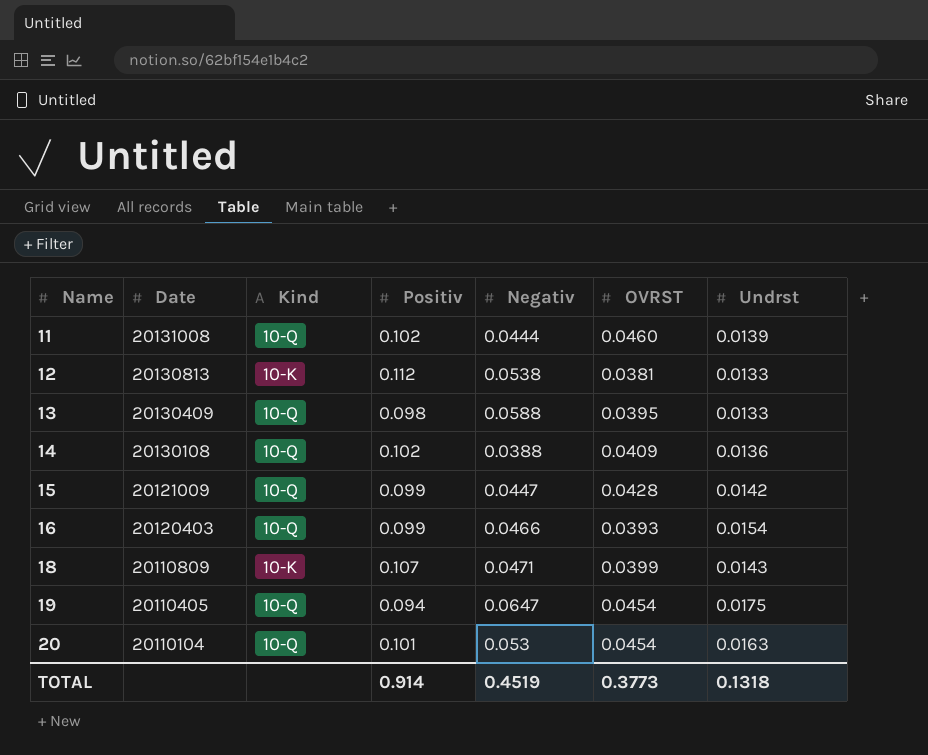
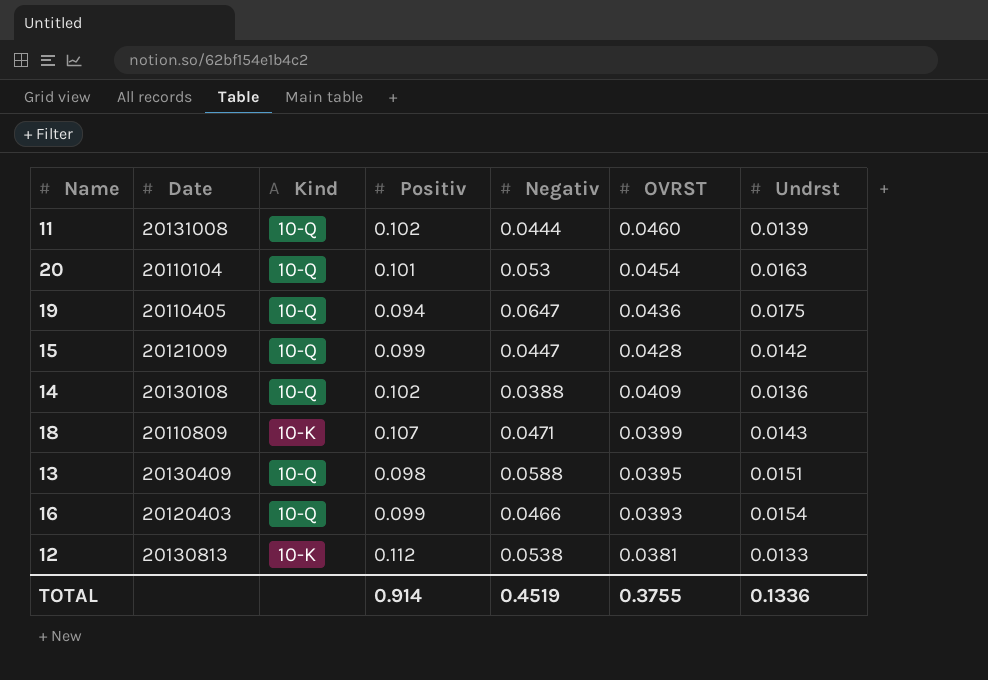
row order: Name ascending -> OVRST descending
19 | OVRST: 0.0454 -> 0.0436
13 | Undrst: 0.0133 -> 0.0151
TOTAL | OVRST: 0.3773 -> 0.3755
TOTAL | Undrst: 0.1318 -> 0.1336

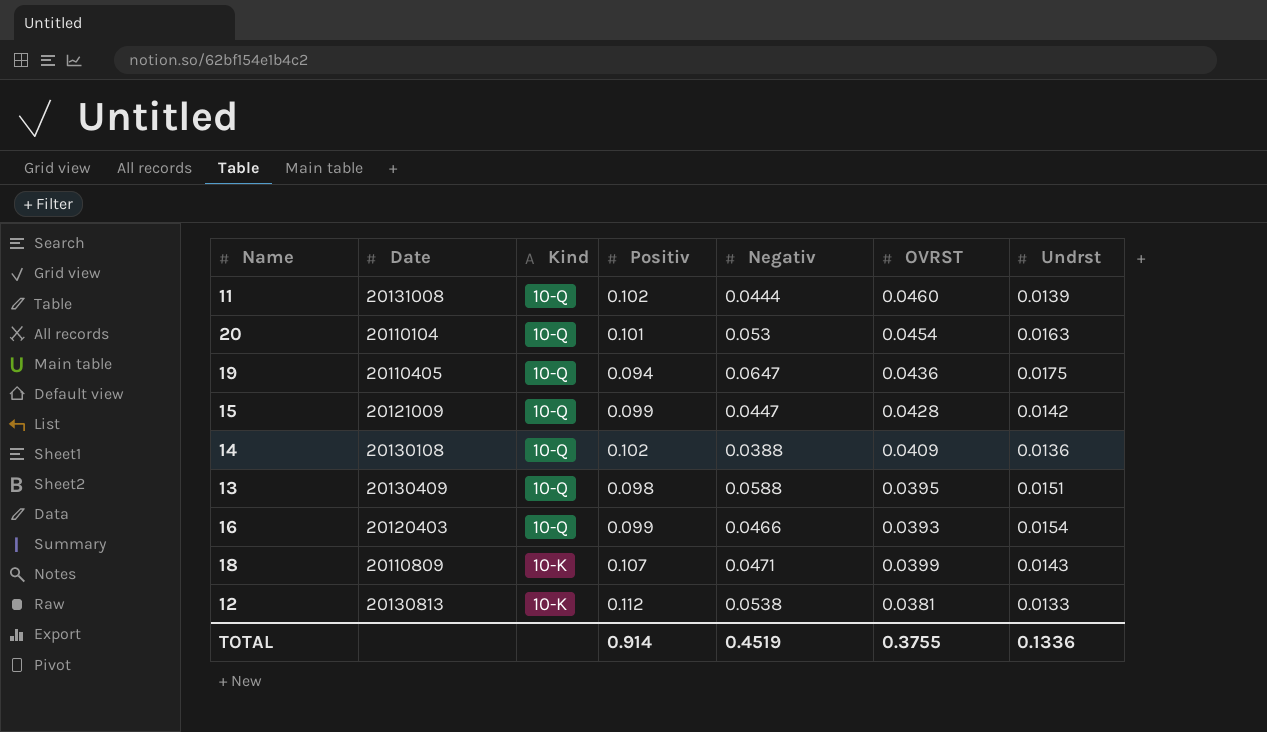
row order: OVRST descending -> Kind descending

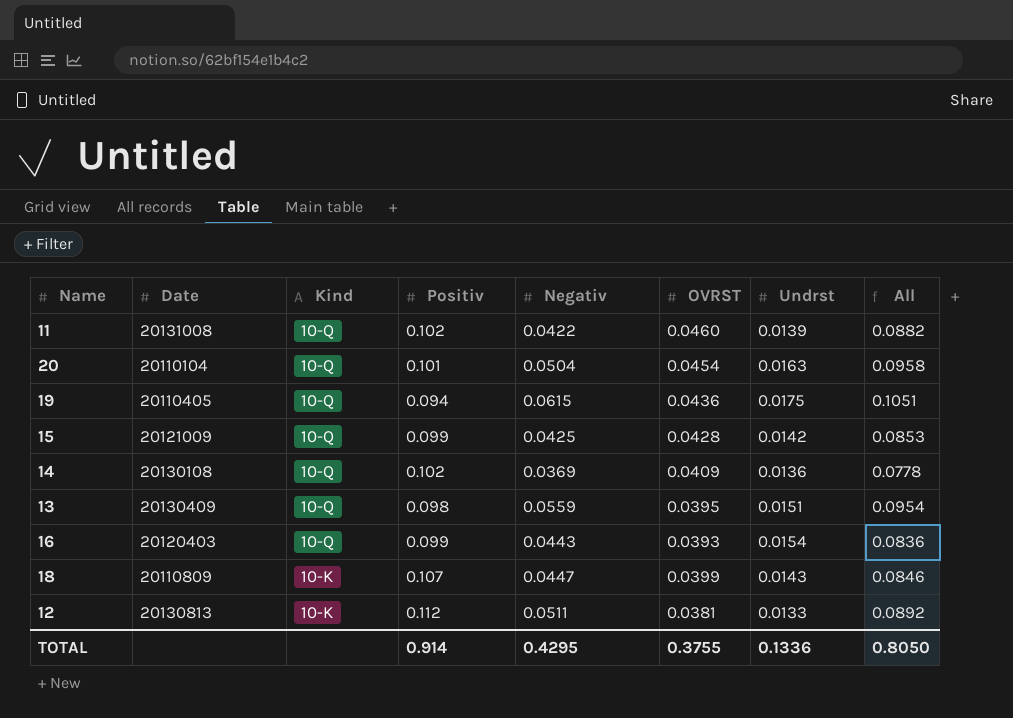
column All | formula: none -> [Negativ] + [OVRST]
11 | Negativ: 0.0444 -> 0.0422
20 | Negativ: 0.053 -> 0.0504
19 | Negativ: 0.0647 -> 0.0615
15 | Negativ: 0.0447 -> 0.0425
14 | Negativ: 0.0388 -> 0.0369
13 | Negativ: 0.0588 -> 0.0559
16 | Negativ: 0.0466 -> 0.0443
18 | Negativ: 0.0471 -> 0.0447
12 | Negativ: 0.0538 -> 0.0511
TOTAL | Negativ: 0.4519 -> 0.4295

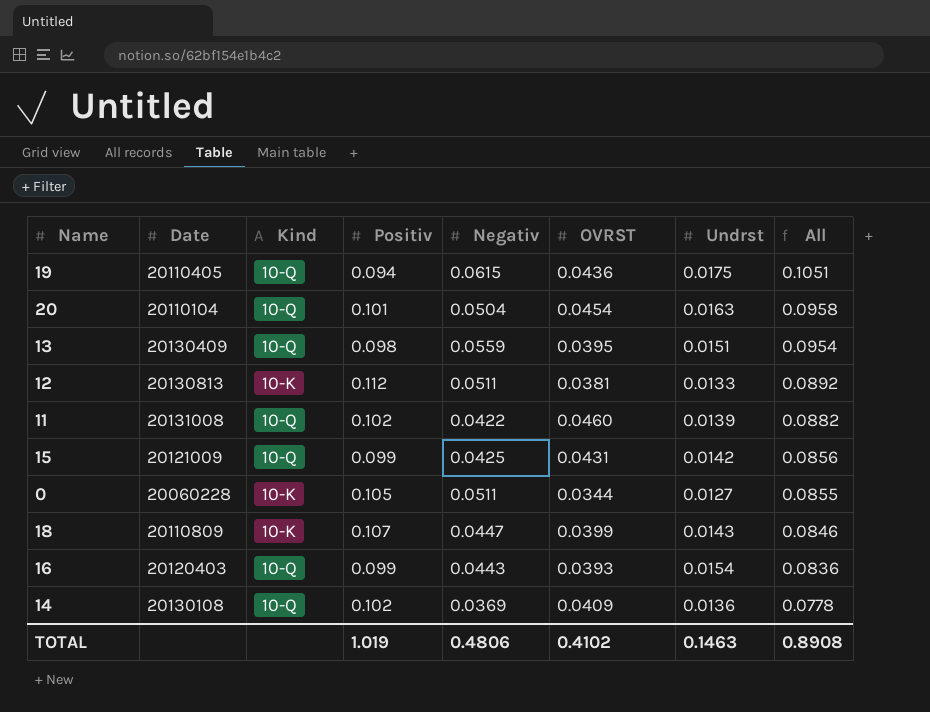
row order: Kind descending -> All descending
15 | OVRST: 0.0428 -> 0.0431
15 | All: 0.0853 -> 0.0856
row 0: none -> 20060228 | 10-K | 0.105 | 0.0511 | 0.0344 | 0.0127 | 0.0855
TOTAL | Positiv: 0.914 -> 1.019
TOTAL | Negativ: 0.4295 -> 0.4806
TOTAL | OVRST: 0.3755 -> 0.4102
TOTAL | Undrst: 0.1336 -> 0.1463
TOTAL | All: 0.8050 -> 0.8908

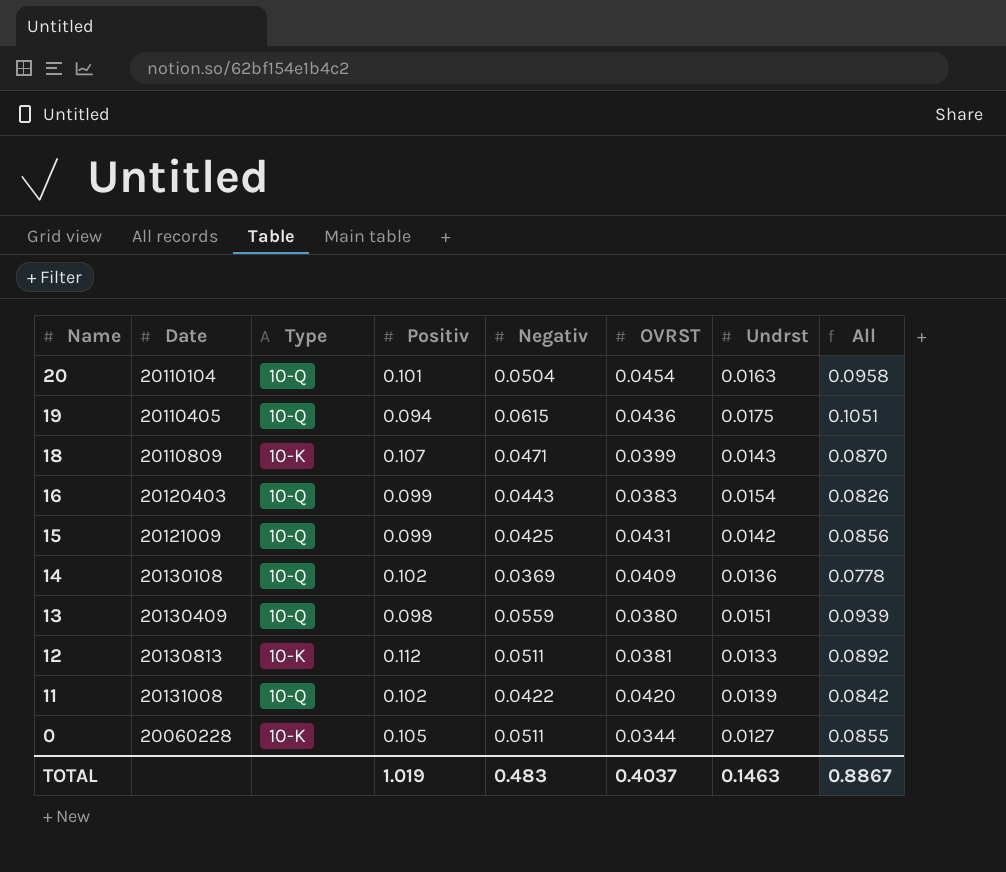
row order: All descending -> Name descending
column name: Kind -> Type
18 | Negativ: 0.0447 -> 0.0471
18 | All: 0.0846 -> 0.0870
16 | OVRST: 0.0393 -> 0.0383
16 | All: 0.0836 -> 0.0826
13 | OVRST: 0.0395 -> 0.0380
13 | All: 0.0954 -> 0.0939
11 | OVRST: 0.0460 -> 0.0420
11 | All: 0.0882 -> 0.0842
TOTAL | Negativ: 0.4806 -> 0.483
TOTAL | OVRST: 0.4102 -> 0.4037
TOTAL | All: 0.8908 -> 0.8867

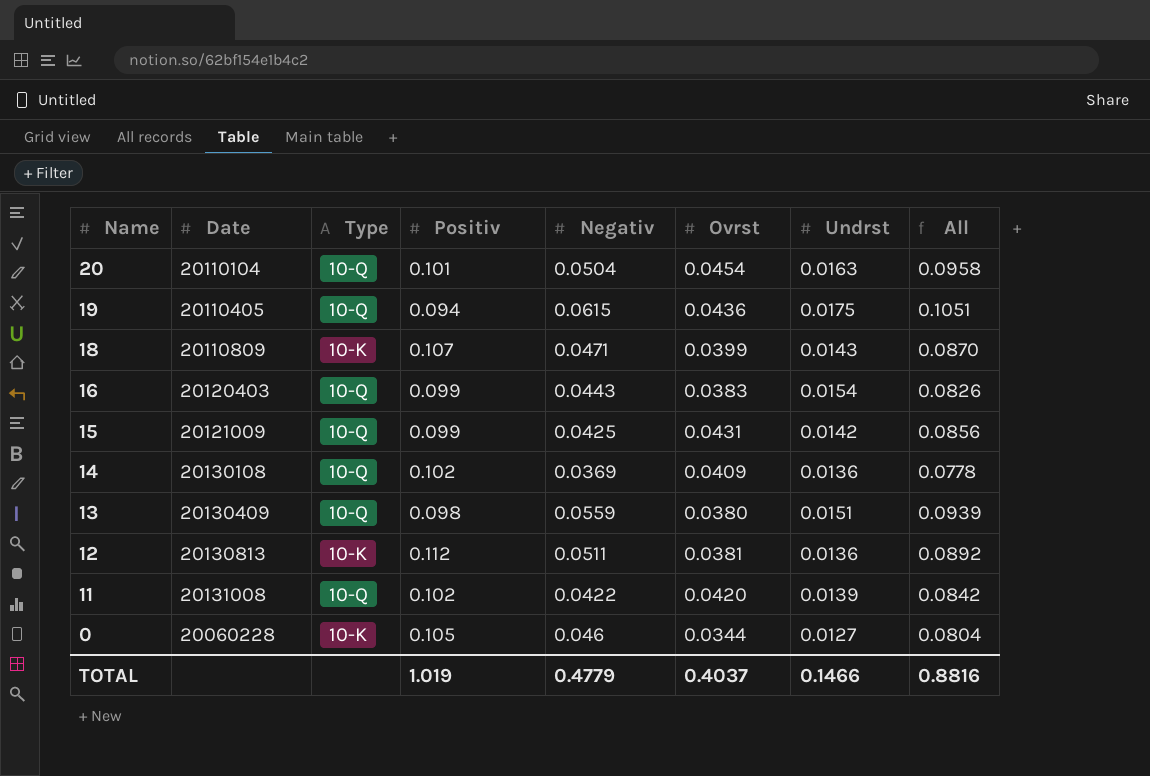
column name: OVRST -> Ovrst
12 | Undrst: 0.0133 -> 0.0136
0 | Negativ: 0.0511 -> 0.046
0 | All: 0.0855 -> 0.0804
TOTAL | Negativ: 0.483 -> 0.4779
TOTAL | Undrst: 0.1463 -> 0.1466
TOTAL | All: 0.8867 -> 0.8816

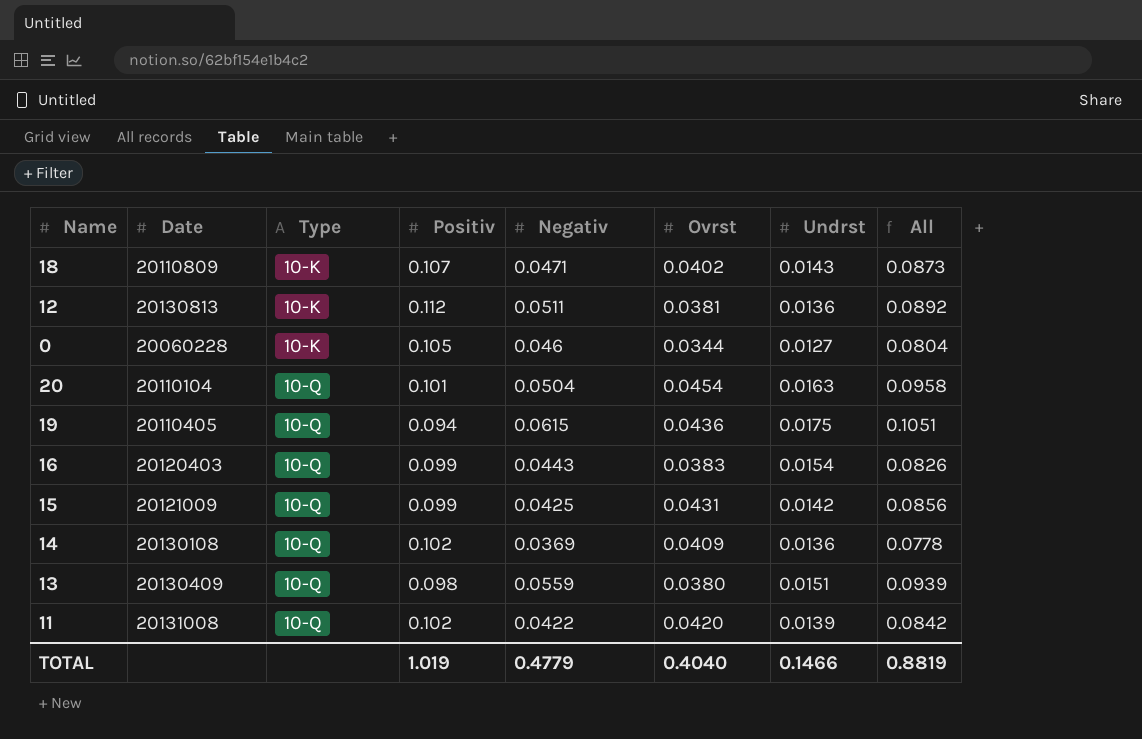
row order: Name descending -> Type ascending
18 | Ovrst: 0.0399 -> 0.0402
18 | All: 0.0870 -> 0.0873
TOTAL | Ovrst: 0.4037 -> 0.4040
TOTAL | All: 0.8816 -> 0.8819

